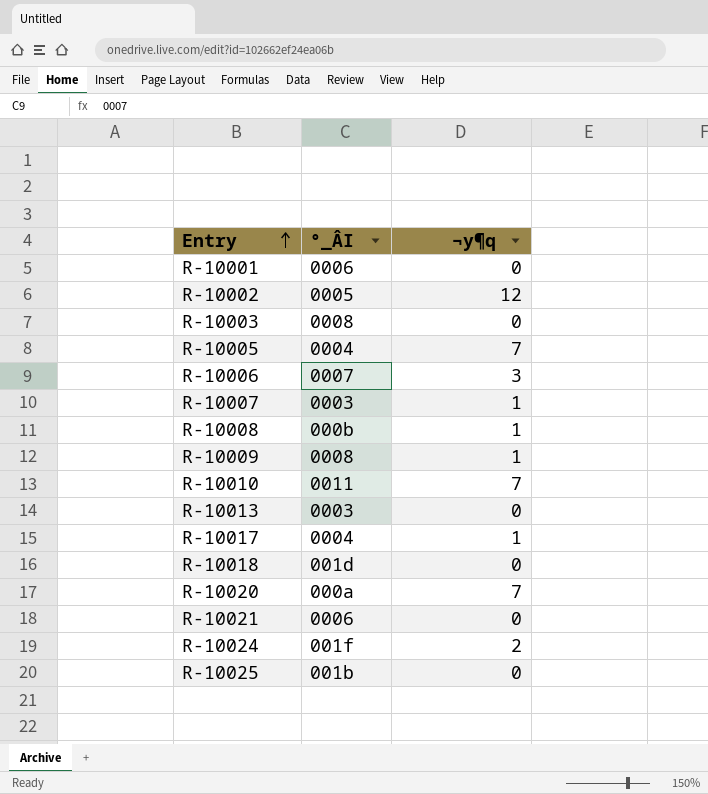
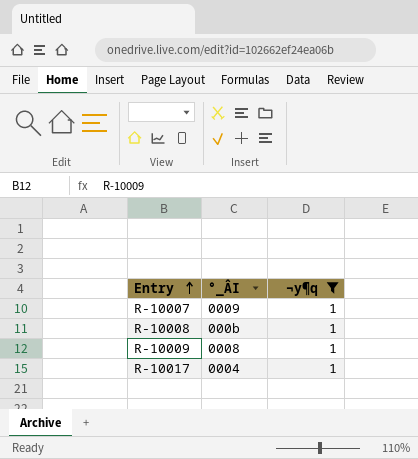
filter: none -> ¬y¶q = 1
R-10007 | °_ÂI: 0003 -> 0009

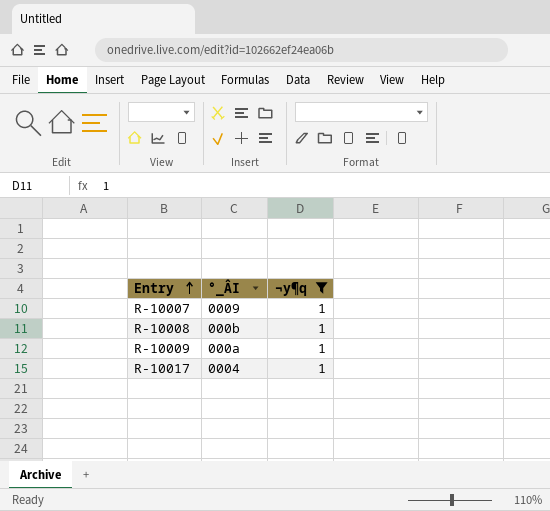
R-10009 | °_ÂI: 0008 -> 000a

